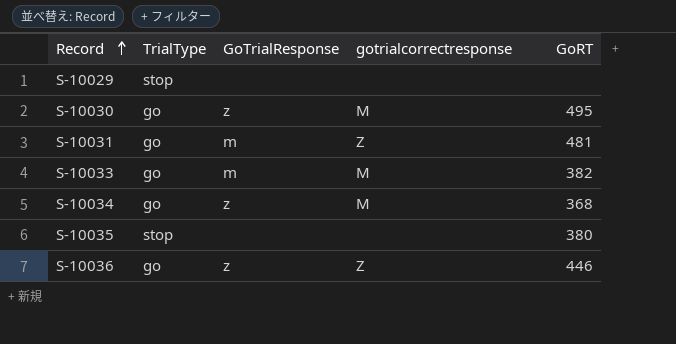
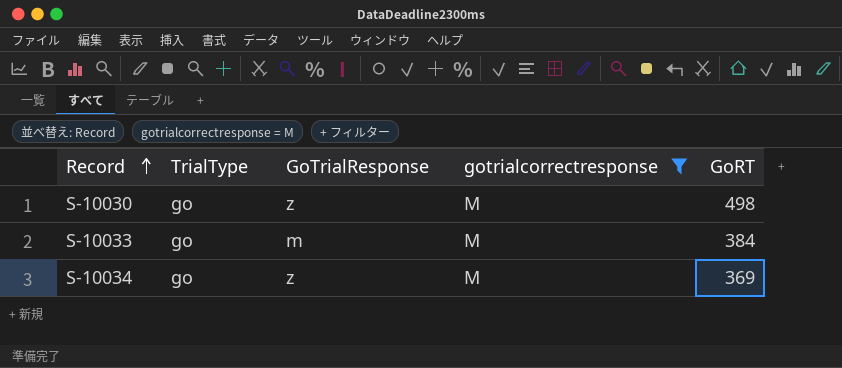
filter: none -> gotrialcorrectresponse = M
S-10030 | GoRT: 495 -> 498
S-10033 | GoRT: 382 -> 384
S-10034 | GoRT: 368 -> 369

